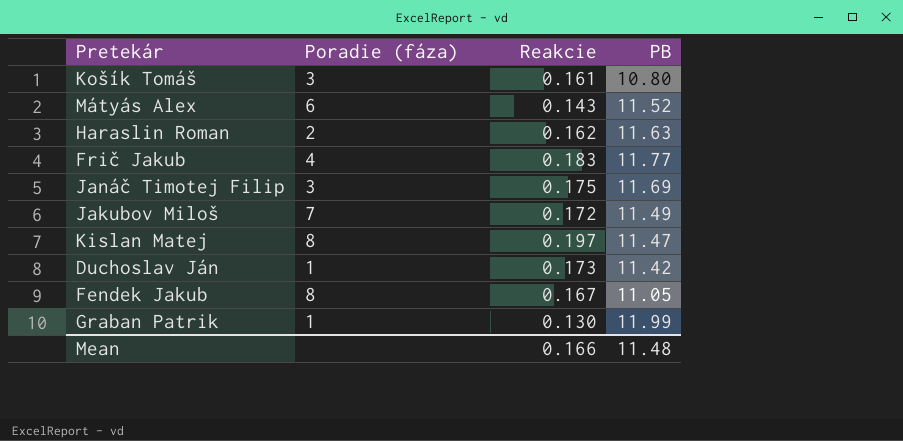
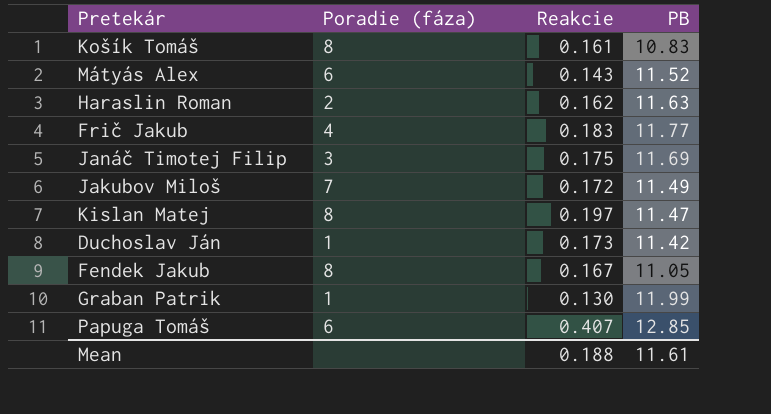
Košík Tomáš | Poradie (fáza): 3 -> 8
Košík Tomáš | PB: 10.80 -> 10.83
row Papuga Tomáš: none -> 6 | 0.407 | 12.85
Mean | Reakcie: 0.166 -> 0.188
Mean | PB: 11.48 -> 11.61

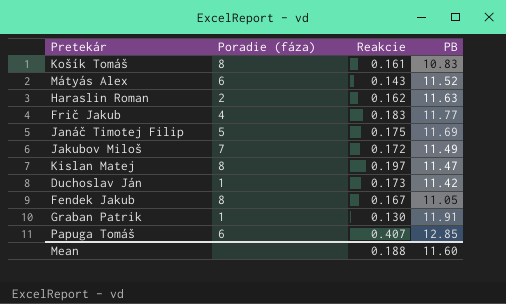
Janáč Timotej Filip | Poradie (fáza): 3 -> 5
Graban Patrik | PB: 11.99 -> 11.91
Mean | PB: 11.61 -> 11.60

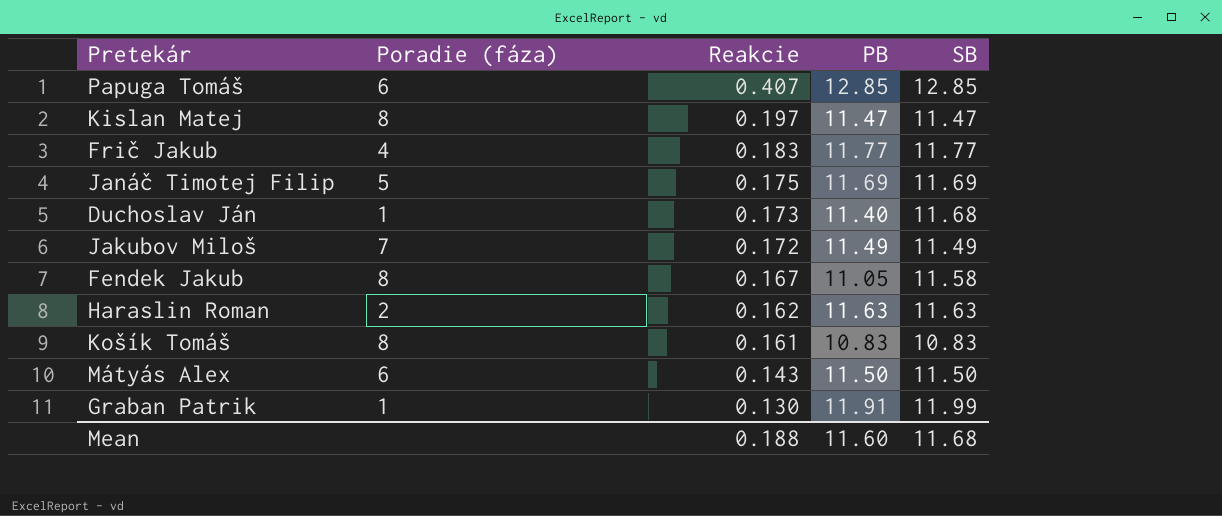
row order: none -> Reakcie descending
column SB | position: none -> 5
Duchoslav Ján | PB: 11.42 -> 11.40
Mátyás Alex | PB: 11.52 -> 11.50

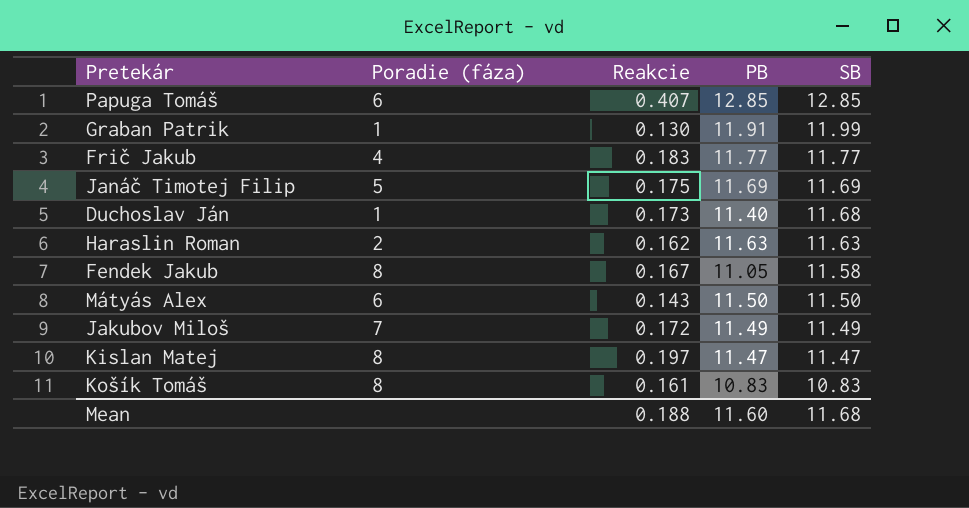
row order: Reakcie descending -> SB descending

